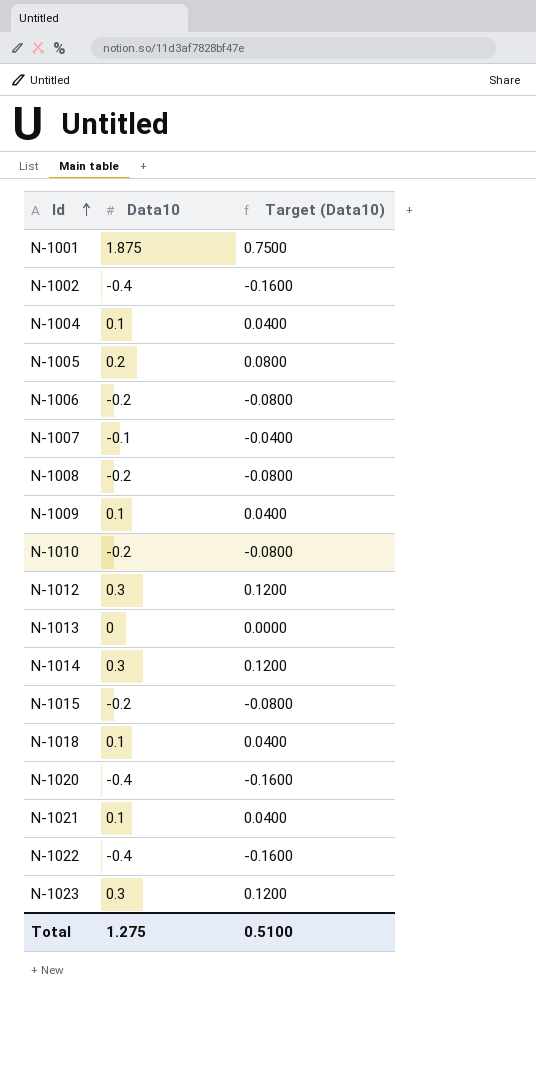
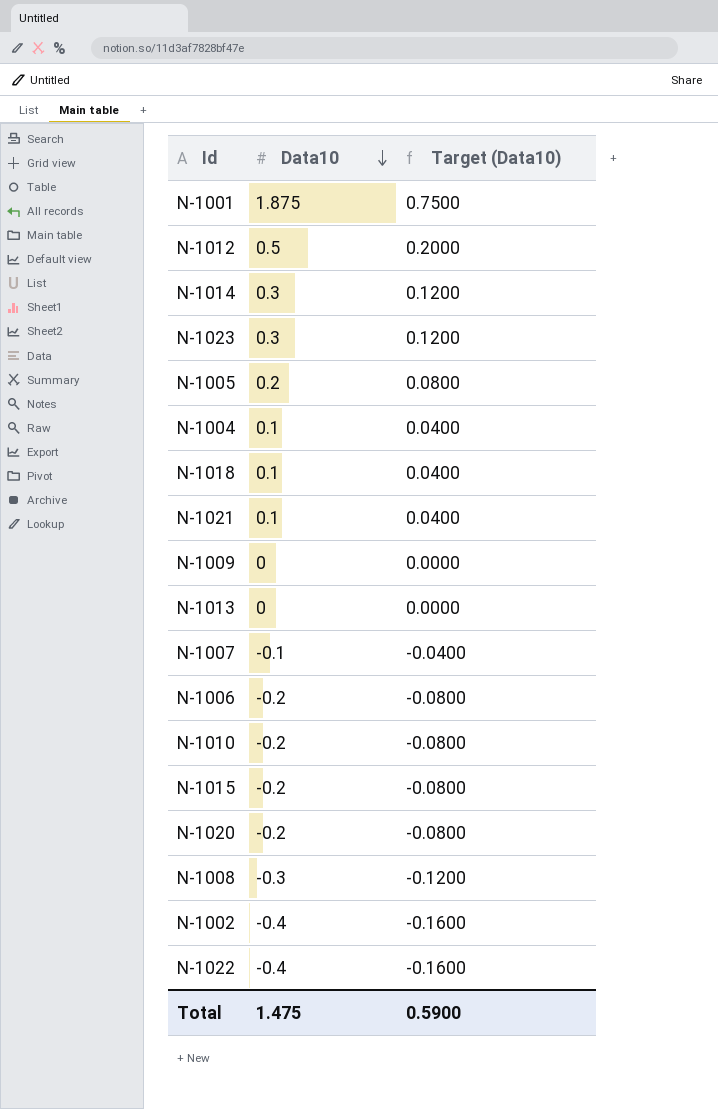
row order: Id ascending -> Data10 descending
N-1012 | Data10: 0.3 -> 0.5
N-1012 | Target (Data10): 0.1200 -> 0.2000
N-1009 | Data10: 0.1 -> 0
N-1009 | Target (Data10): 0.0400 -> 0.0000
N-1020 | Data10: -0.4 -> -0.2
N-1020 | Target (Data10): -0.1600 -> -0.0800
N-1008 | Data10: -0.2 -> -0.3
N-1008 | Target (Data10): -0.0800 -> -0.1200
Total | Data10: 1.275 -> 1.475
Total | Target (Data10): 0.5100 -> 0.5900

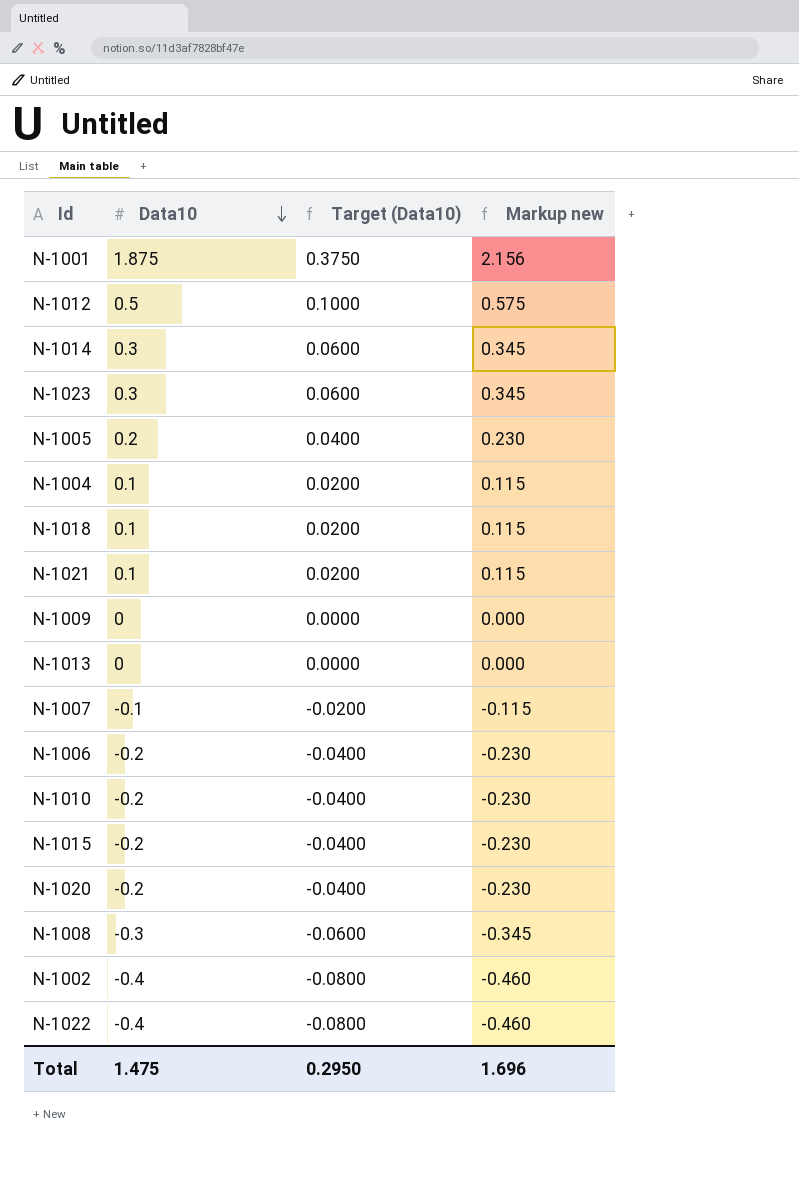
column Target (Data10) | formula: [Data10] * 0.4 -> [Data10] * 0.2
column Markup new | formula: none -> [Data10] * 1.15
Total | Target (Data10): 0.5900 -> 0.2950

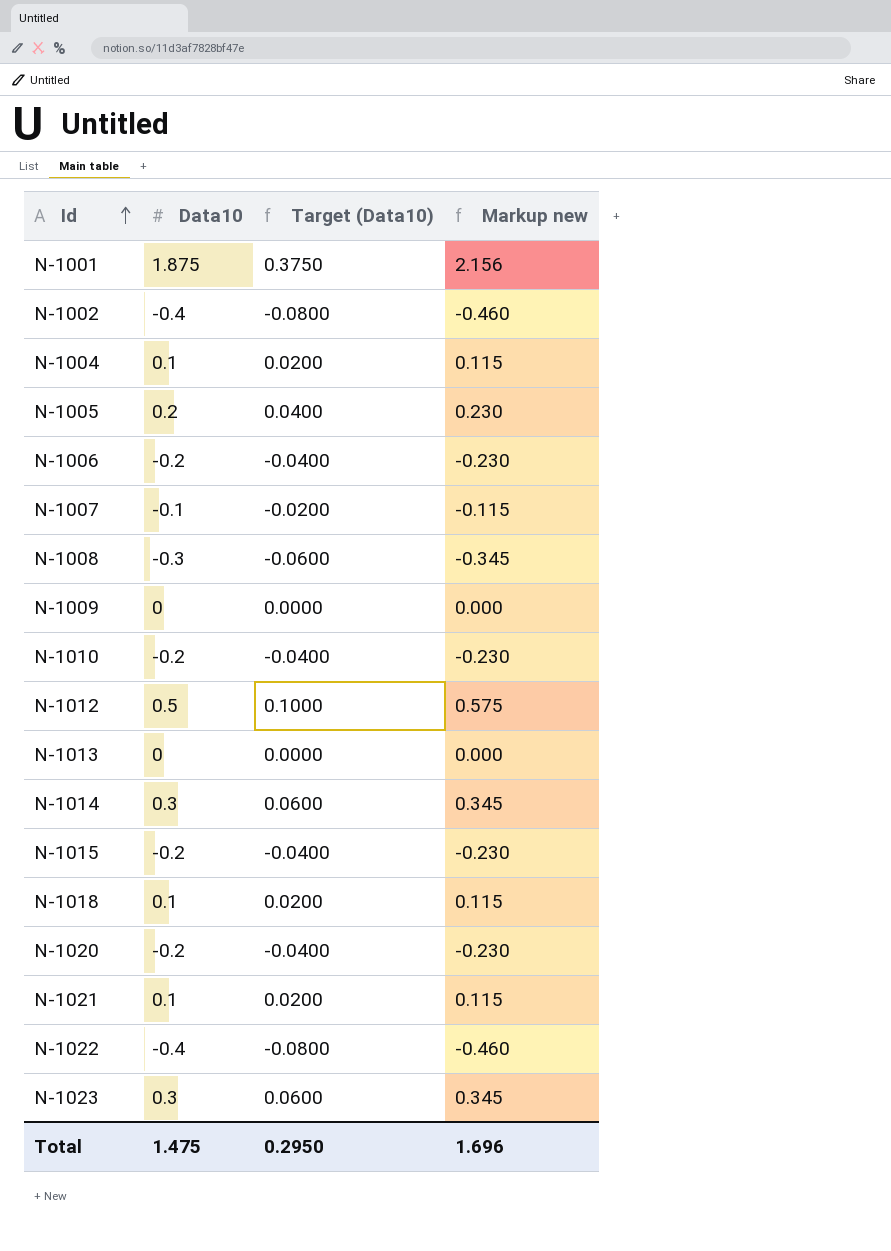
row order: Data10 descending -> Id ascending

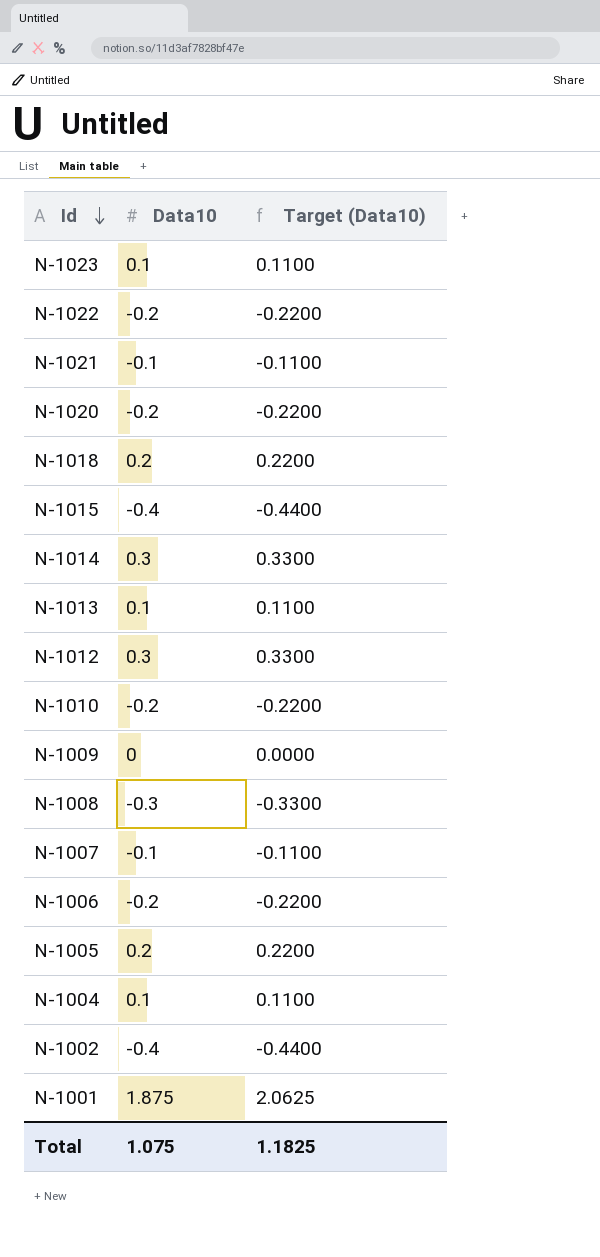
row order: Id ascending -> Id descending
column Markup new | formula: [Data10] * 1.15 -> none
column Target (Data10) | formula: [Data10] * 0.2 -> [Data10] * 1.1
N-1023 | Data10: 0.3 -> 0.1
N-1022 | Data10: -0.4 -> -0.2
N-1021 | Data10: 0.1 -> -0.1
N-1018 | Data10: 0.1 -> 0.2
N-1015 | Data10: -0.2 -> -0.4
N-1013 | Data10: 0 -> 0.1
N-1012 | Data10: 0.5 -> 0.3
Total | Data10: 1.475 -> 1.075
Total | Target (Data10): 0.2950 -> 1.1825

